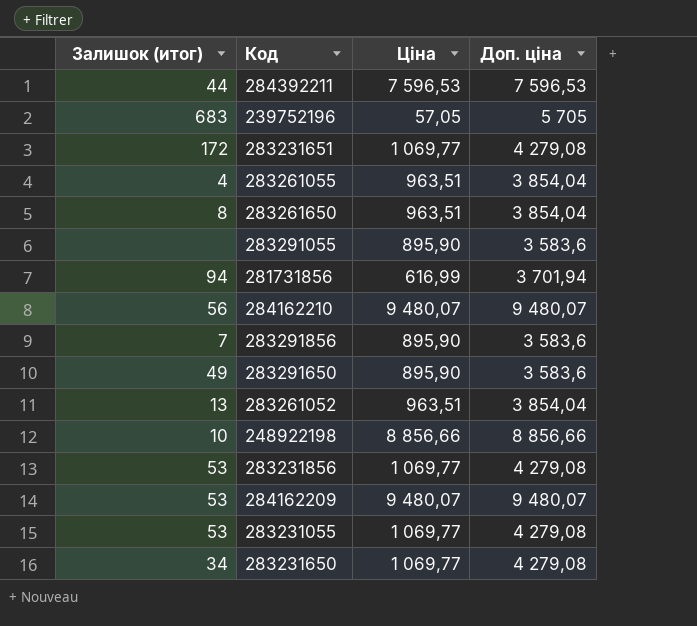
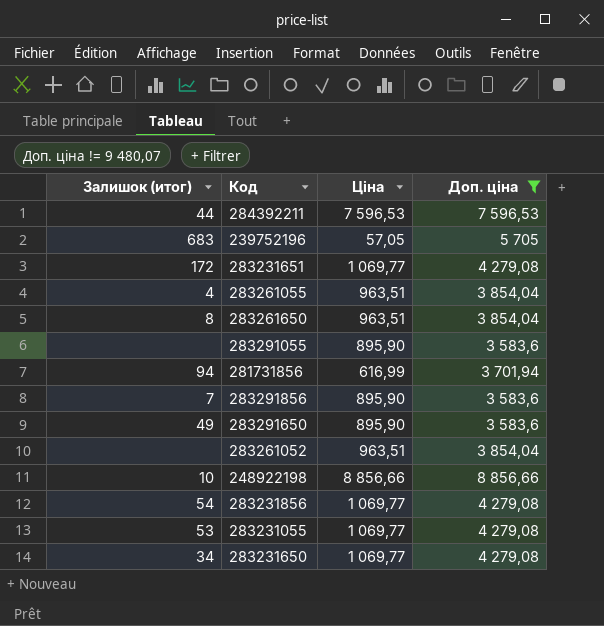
filter: none -> Доп. ціна != 9 480,07
283261052 | Залишок (итог): 13 -> none
283231856 | Залишок (итог): 53 -> 54

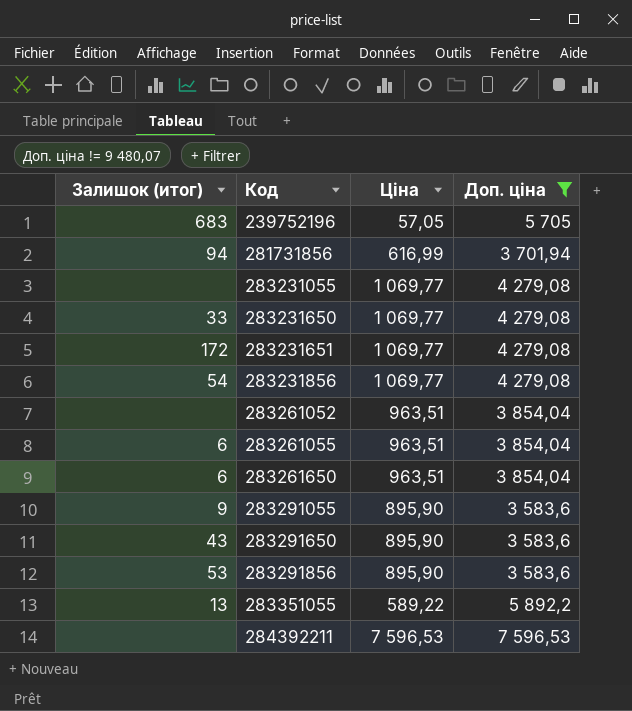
row order: none -> Код ascending
row 248922198: 10 | 8 856,66 | 8 856,66 -> none
283231055 | Залишок (итог): 53 -> none
283231650 | Залишок (итог): 34 -> 33
283261055 | Залишок (итог): 4 -> 6
283261650 | Залишок (итог): 8 -> 6
283291055 | Залишок (итог): none -> 9
283291650 | Залишок (итог): 49 -> 43
283291856 | Залишок (итог): 7 -> 53
row 283351055: none -> 13 | 589,22 | 5 892,2
284392211 | Залишок (итог): 44 -> none

